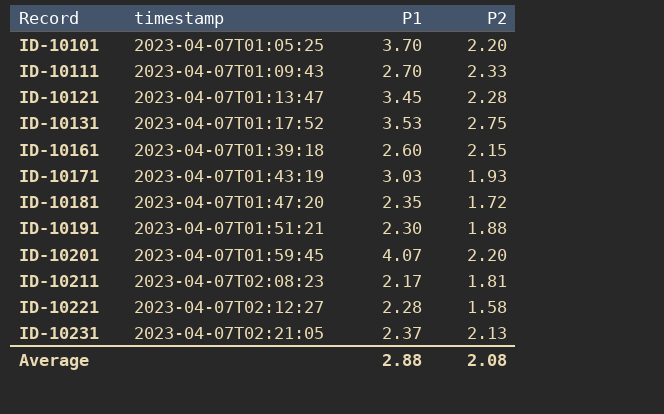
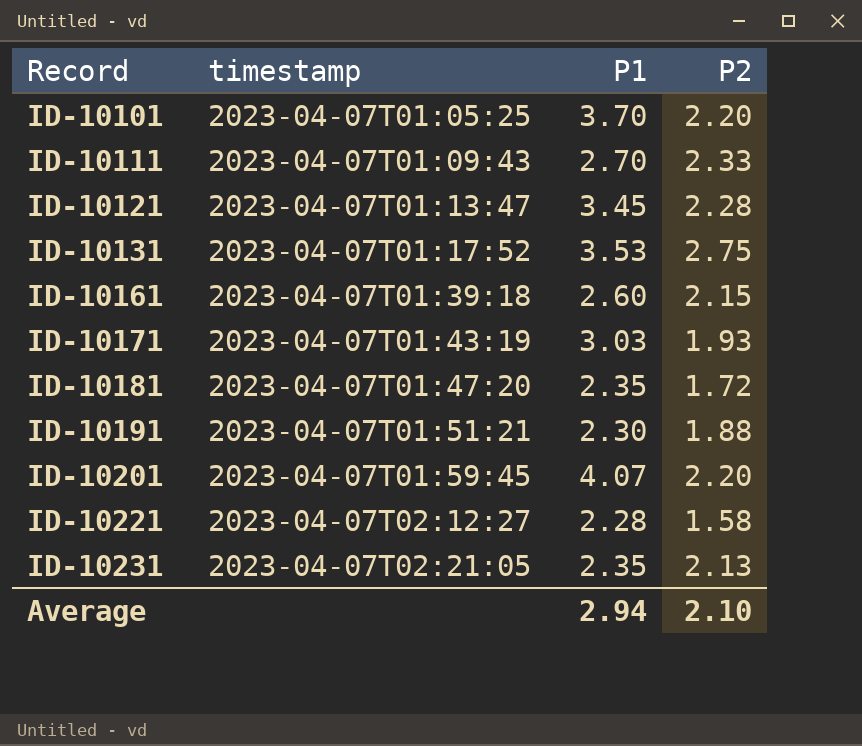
row ID-10211: 2023-04-07T02:08:23 | 2.17 | 1.81 -> none
ID-10231 | P1: 2.37 -> 2.35
Average | P1: 2.88 -> 2.94
Average | P2: 2.08 -> 2.10

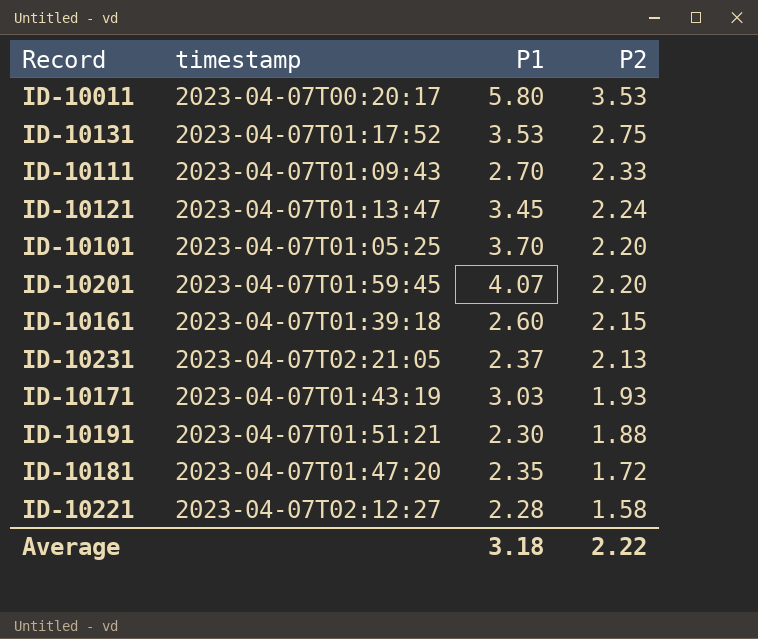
row order: Record ascending -> P2 descending
row ID-10011: none -> 2023-04-07T00:20:17 | 5.80 | 3.53
ID-10121 | P2: 2.28 -> 2.24
ID-10231 | P1: 2.35 -> 2.37
Average | P1: 2.94 -> 3.18
Average | P2: 2.10 -> 2.22

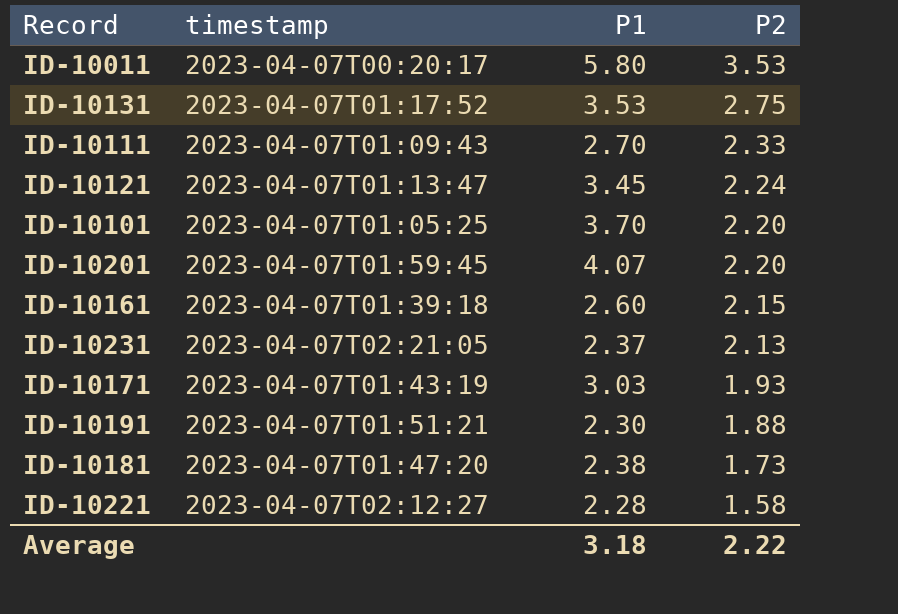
ID-10181 | P1: 2.35 -> 2.38
ID-10181 | P2: 1.72 -> 1.73

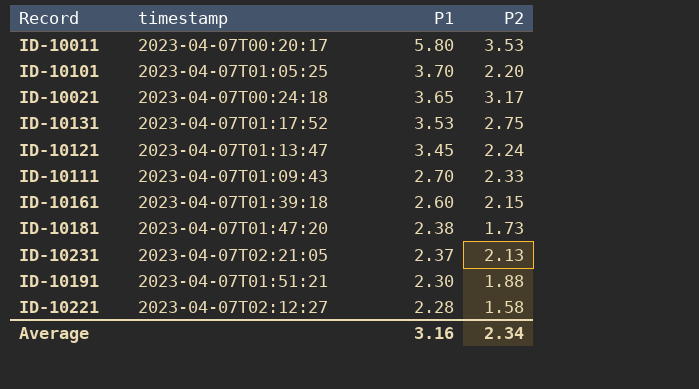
row order: P2 descending -> P1 descending
row ID-10201: 2023-04-07T01:59:45 | 4.07 | 2.20 -> none
row ID-10171: 2023-04-07T01:43:19 | 3.03 | 1.93 -> none
row ID-10021: none -> 2023-04-07T00:24:18 | 3.65 | 3.17
Average | P1: 3.18 -> 3.16
Average | P2: 2.22 -> 2.34

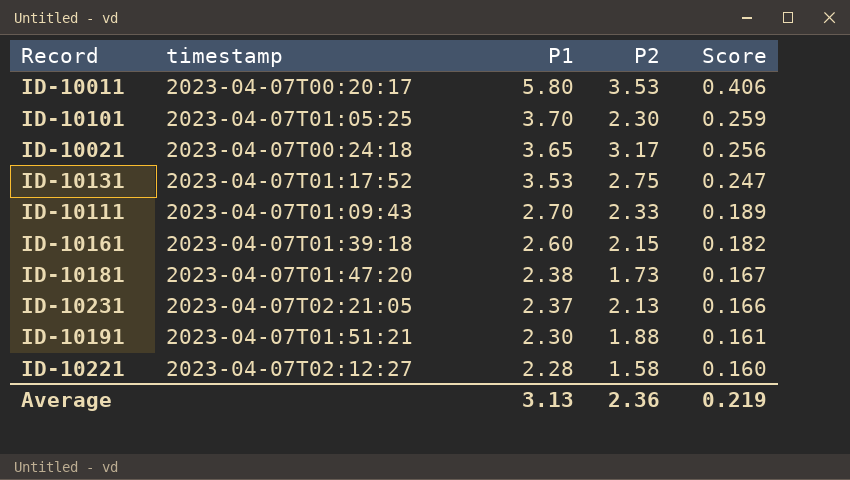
column Score | formula: none -> [P1] * 0.07
row ID-10121: 2023-04-07T01:13:47 | 3.45 | 2.24 -> none
ID-10101 | P2: 2.20 -> 2.30
Average | P1: 3.16 -> 3.13
Average | P2: 2.34 -> 2.36

